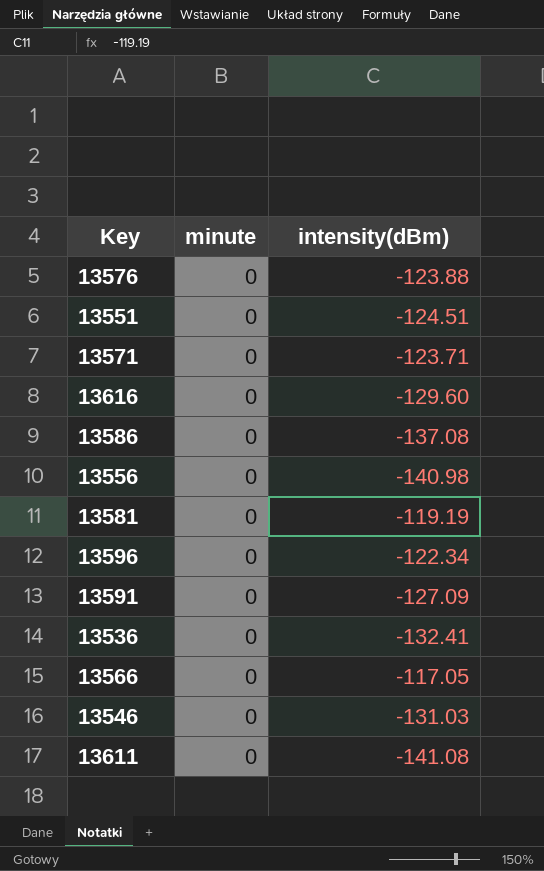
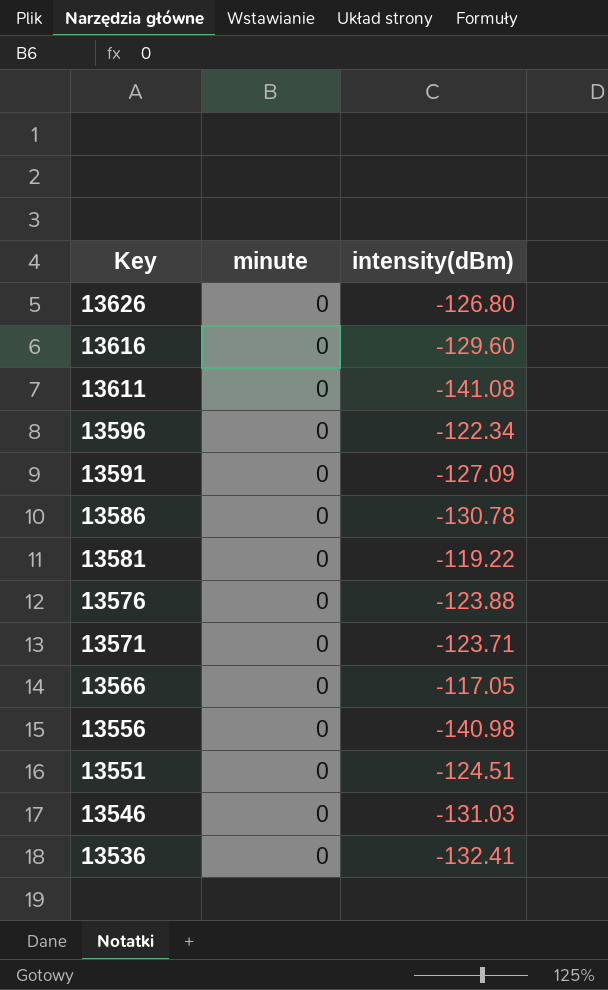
row order: none -> Key descending
row 13626: none -> 0 | -126.80
13586 | intensity(dBm): -137.08 -> -130.78
13581 | intensity(dBm): -119.19 -> -119.22

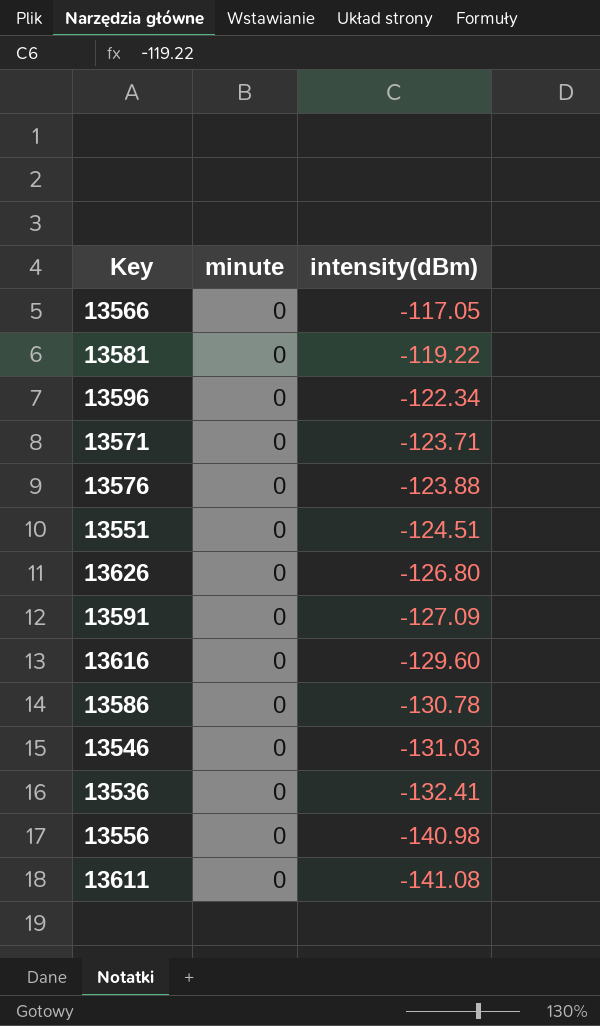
row order: Key descending -> intensity(dBm) descending

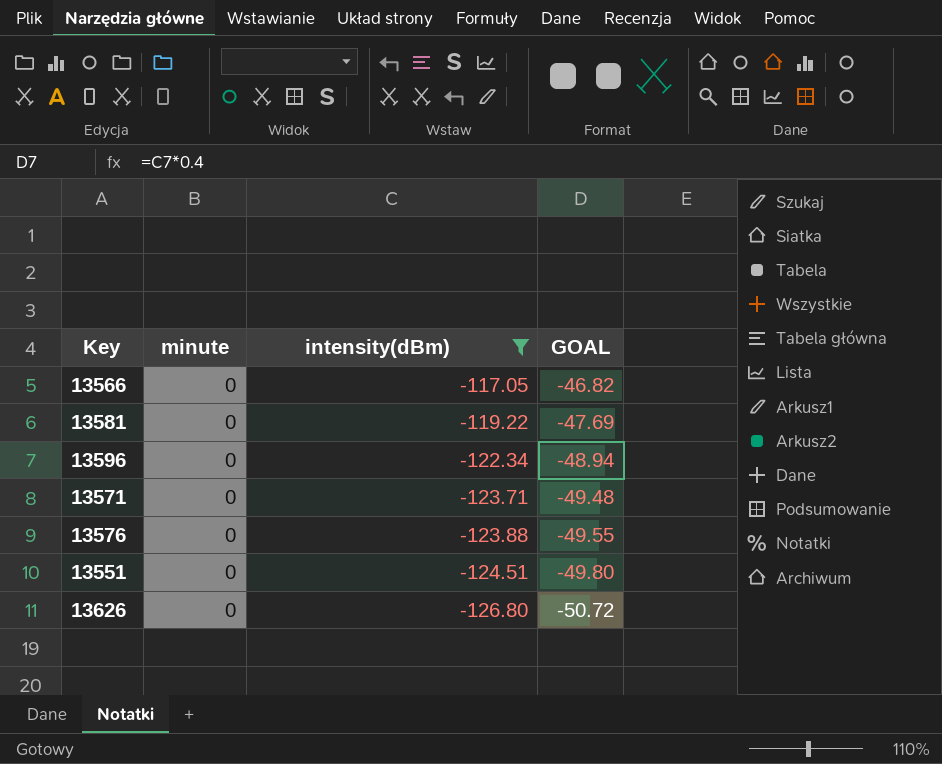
filter: none -> intensity(dBm) >= -126.80
column GOAL | formula: none -> [intensity(dBm)] * 0.4

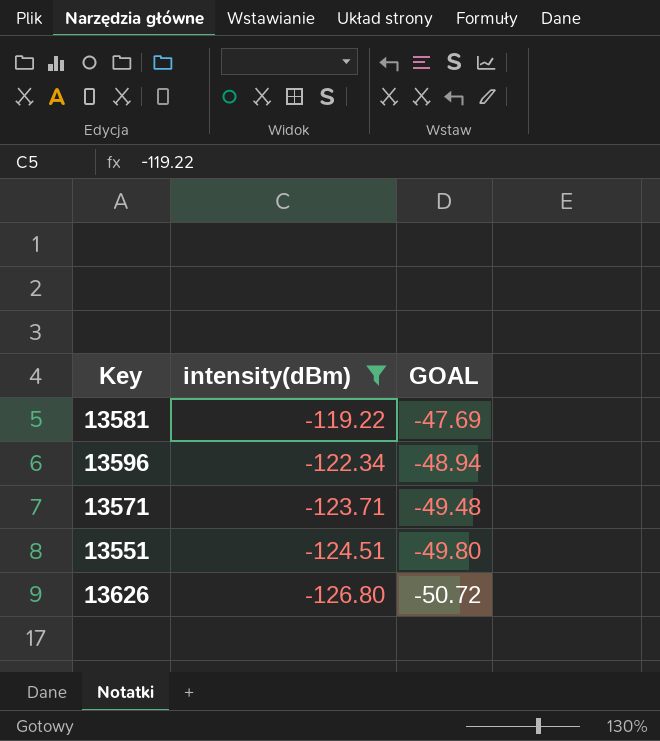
column minute | position: 2 -> none
row 13566: 0 | -117.05 | -46.82 -> none
row 13576: 0 | -123.88 | -49.55 -> none

